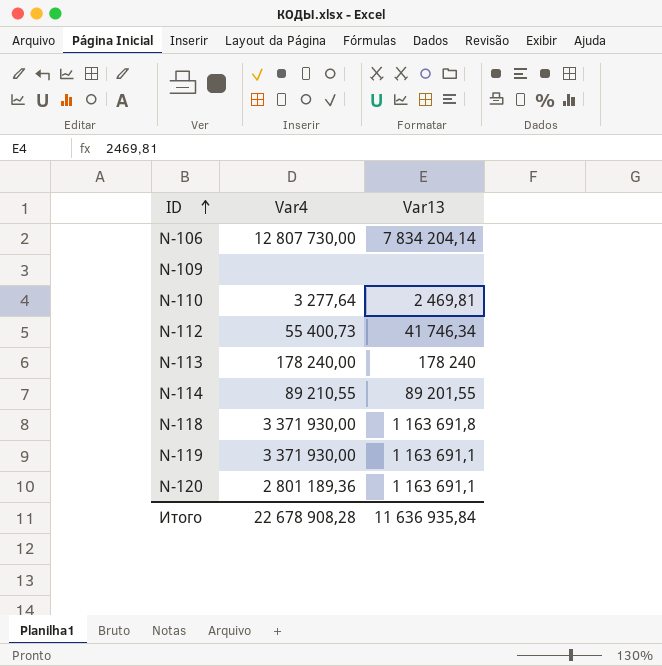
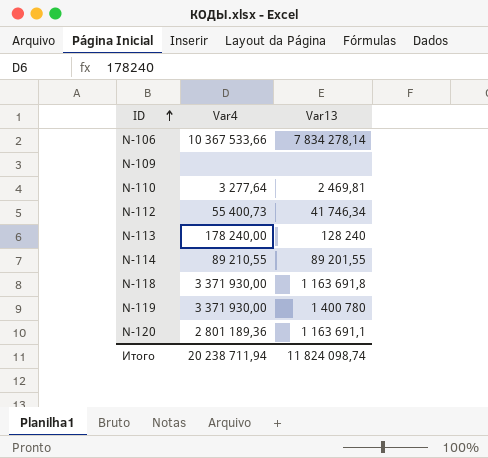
N-106 | Var4: 12 807 730,00 -> 10 367 533,66
N-106 | Var13: 7 834 204,14 -> 7 834 278,14
N-113 | Var13: 178 240 -> 128 240
N-119 | Var13: 1 163 691,1 -> 1 400 780
Итого | Var4: 22 678 908,28 -> 20 238 711,94
Итого | Var13: 11 636 935,84 -> 11 824 098,74

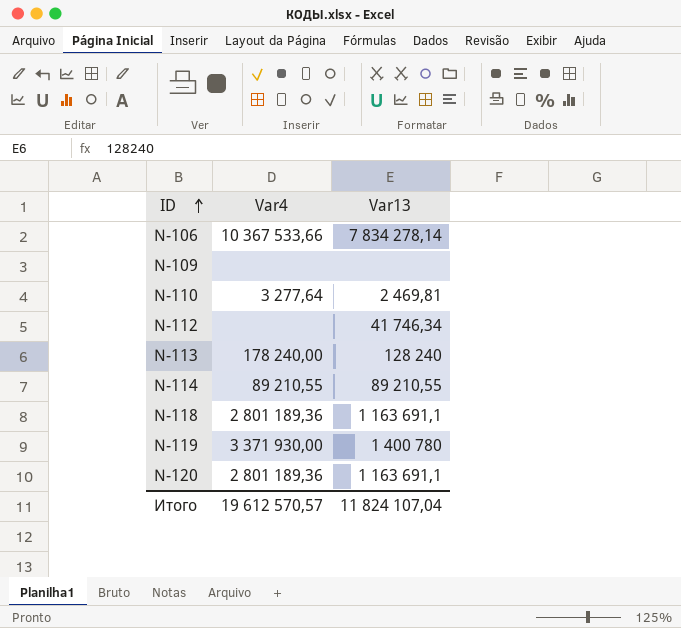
N-112 | Var4: 55 400,73 -> none
N-114 | Var13: 89 201,55 -> 89 210,55
N-118 | Var4: 3 371 930,00 -> 2 801 189,36
N-118 | Var13: 1 163 691,8 -> 1 163 691,1
Итого | Var4: 20 238 711,94 -> 19 612 570,57
Итого | Var13: 11 824 098,74 -> 11 824 107,04

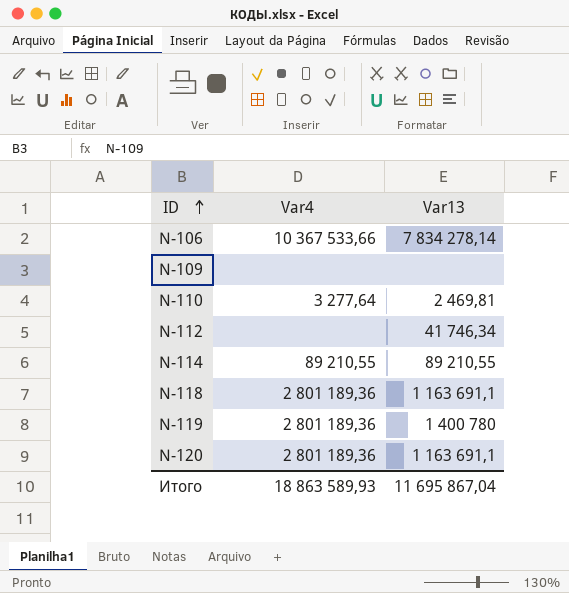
row N-113: 178 240,00 | 128 240 -> none
N-119 | Var4: 3 371 930,00 -> 2 801 189,36
Итого | Var4: 19 612 570,57 -> 18 863 589,93
Итого | Var13: 11 824 107,04 -> 11 695 867,04

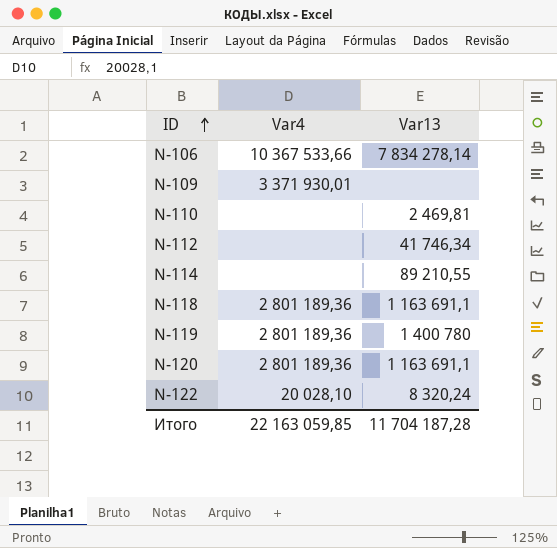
N-109 | Var4: none -> 3 371 930,01
N-110 | Var4: 3 277,64 -> none
N-114 | Var4: 89 210,55 -> none
row N-122: none -> 20 028,10 | 8 320,24
Итого | Var4: 18 863 589,93 -> 22 163 059,85
Итого | Var13: 11 695 867,04 -> 11 704 187,28

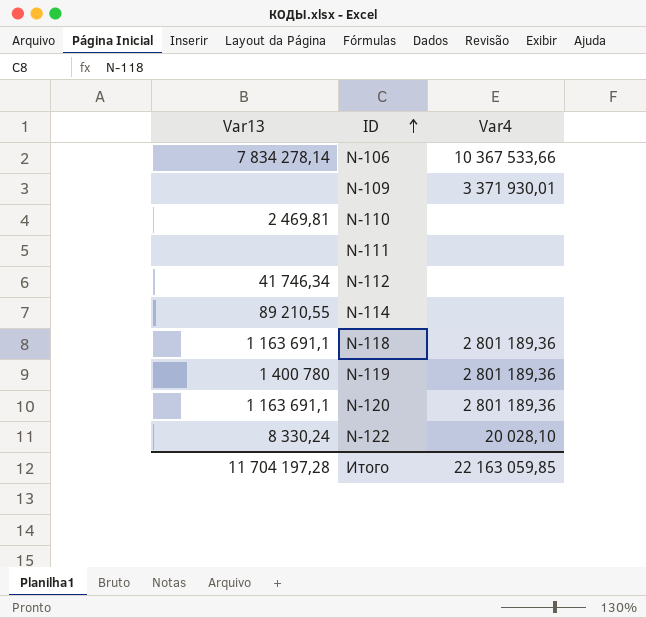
column Var13 | position: 3 -> 1
row N-111: none -> none | none
N-122 | Var13: 8 320,24 -> 8 330,24
Итого | Var13: 11 704 187,28 -> 11 704 197,28

